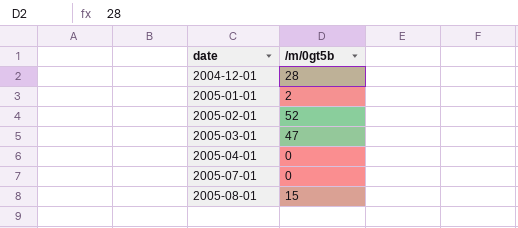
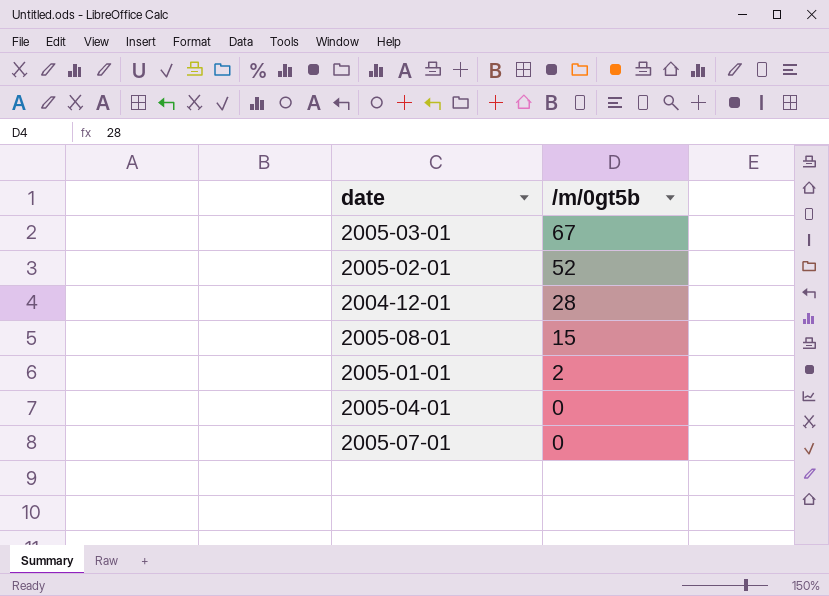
row order: date ascending -> /m/0gt5b descending
2005-03-01 | /m/0gt5b: 47 -> 67

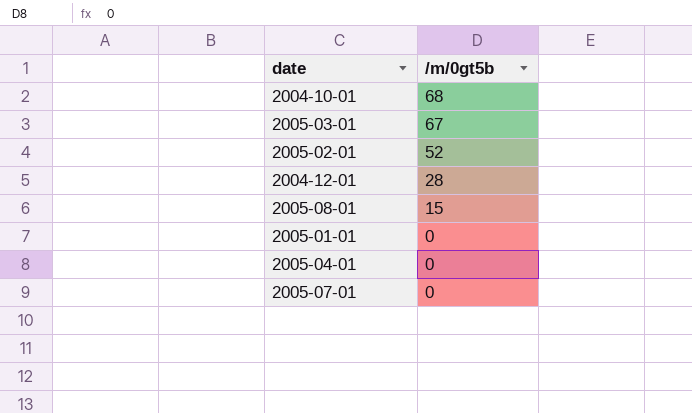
row 2004-10-01: none -> 68
2005-01-01 | /m/0gt5b: 2 -> 0

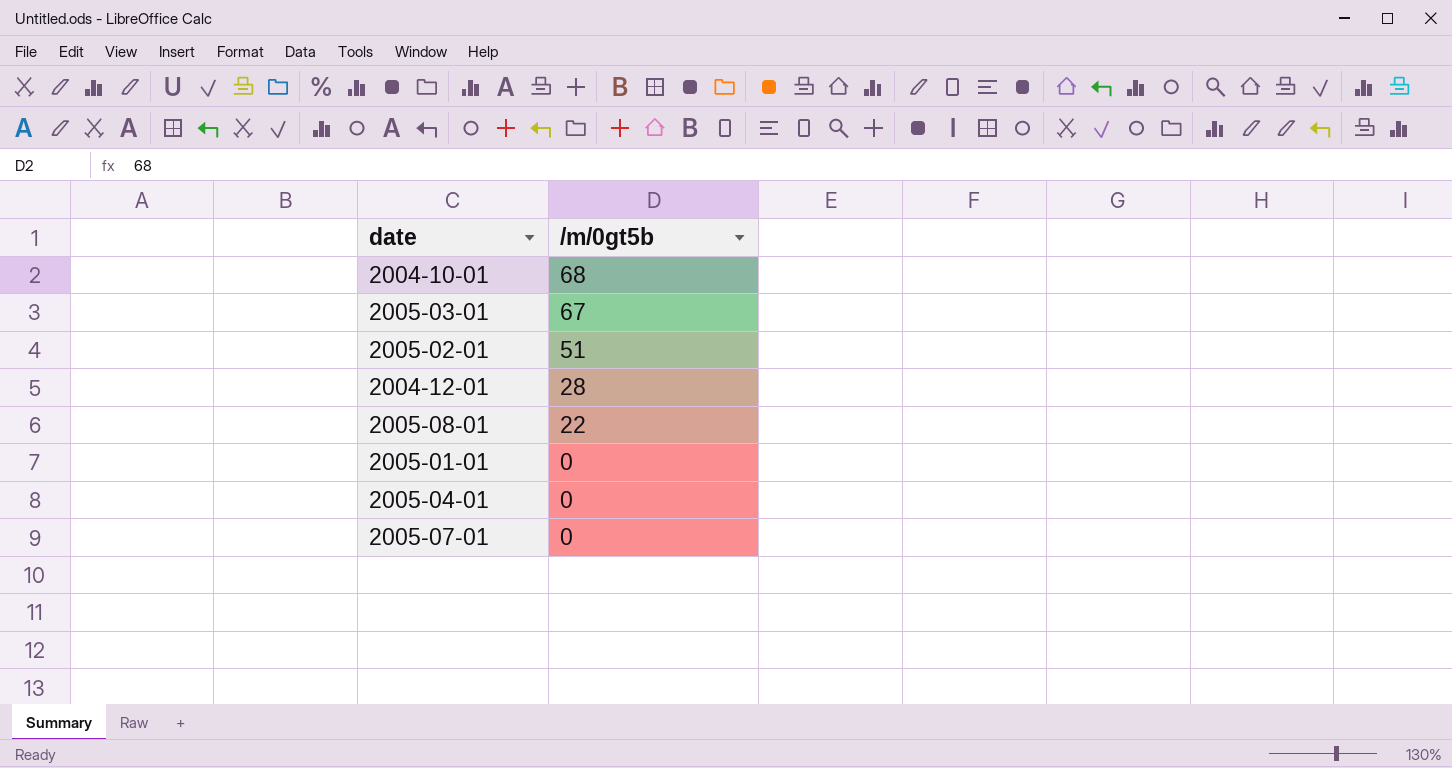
2005-02-01 | /m/0gt5b: 52 -> 51
2005-08-01 | /m/0gt5b: 15 -> 22

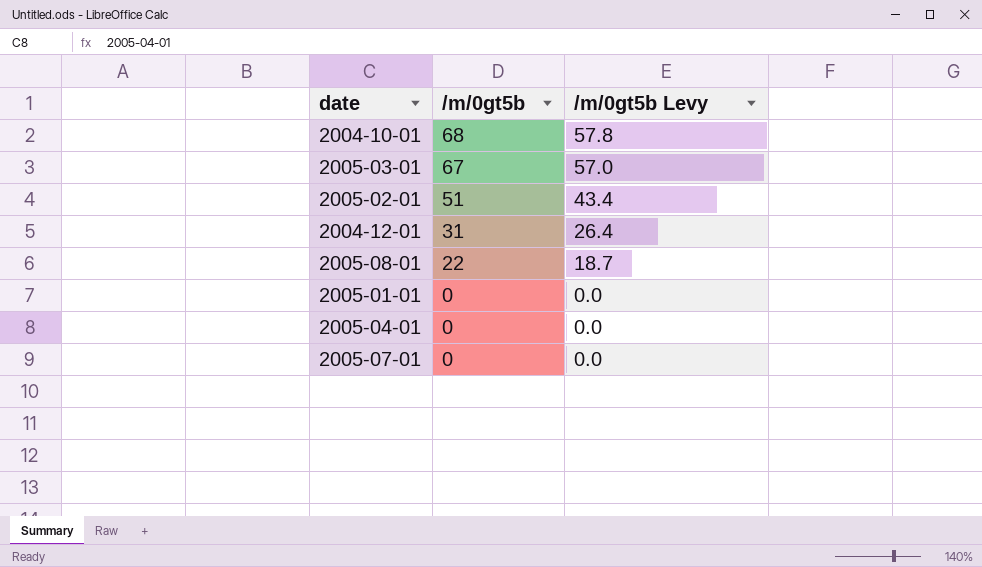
column /m/0gt5b Levy | formula: none -> [/m/0gt5b] * 0.85
2004-12-01 | /m/0gt5b: 28 -> 31

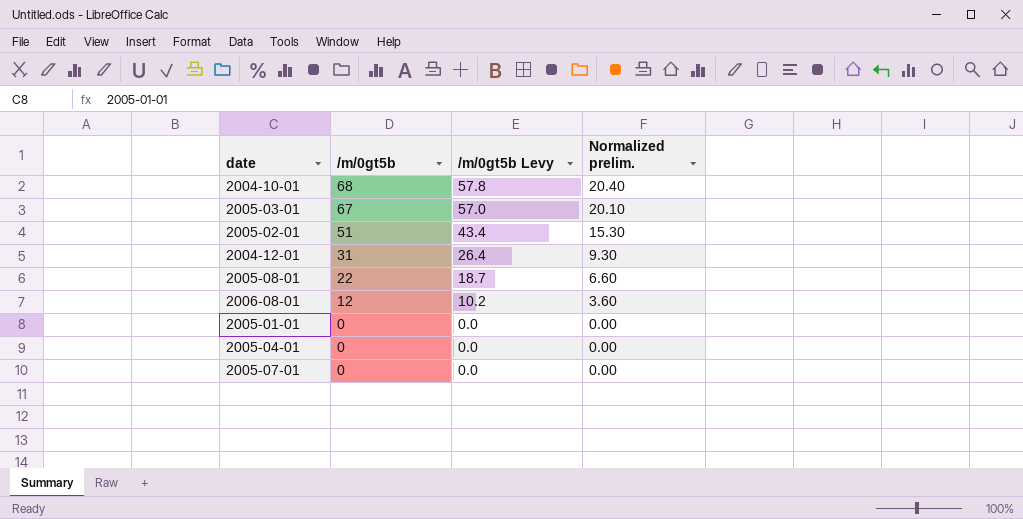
column Normalized prelim. | formula: none -> [/m/0gt5b] * 0.3
row 2006-08-01: none -> 12 | 10.2 | 3.60

